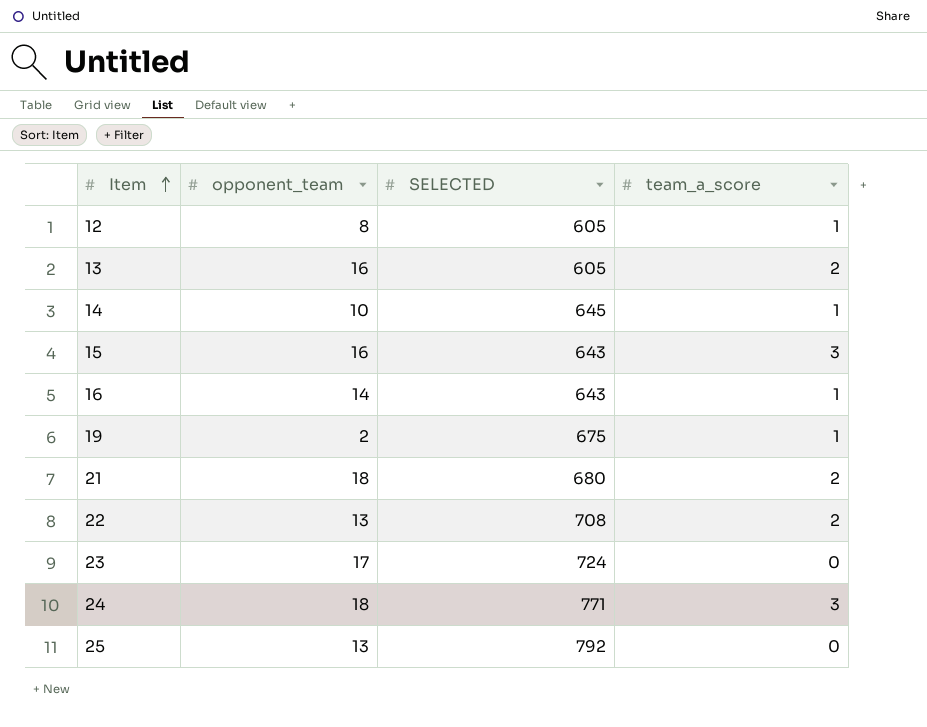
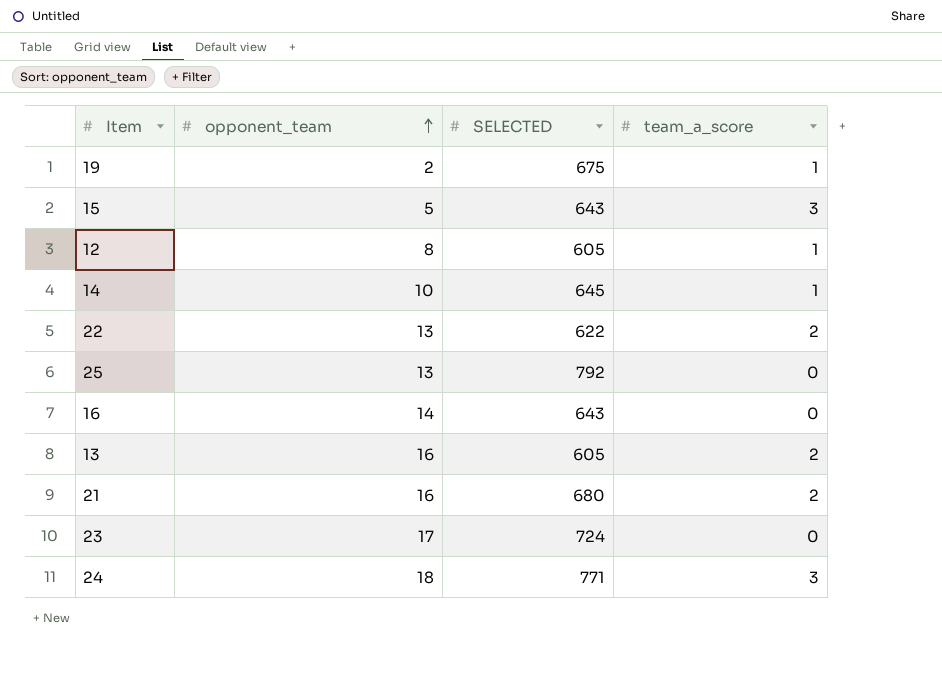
row order: Item ascending -> opponent_team ascending
15 | opponent_team: 16 -> 5
22 | SELECTED: 708 -> 622
16 | team_a_score: 1 -> 0
21 | opponent_team: 18 -> 16

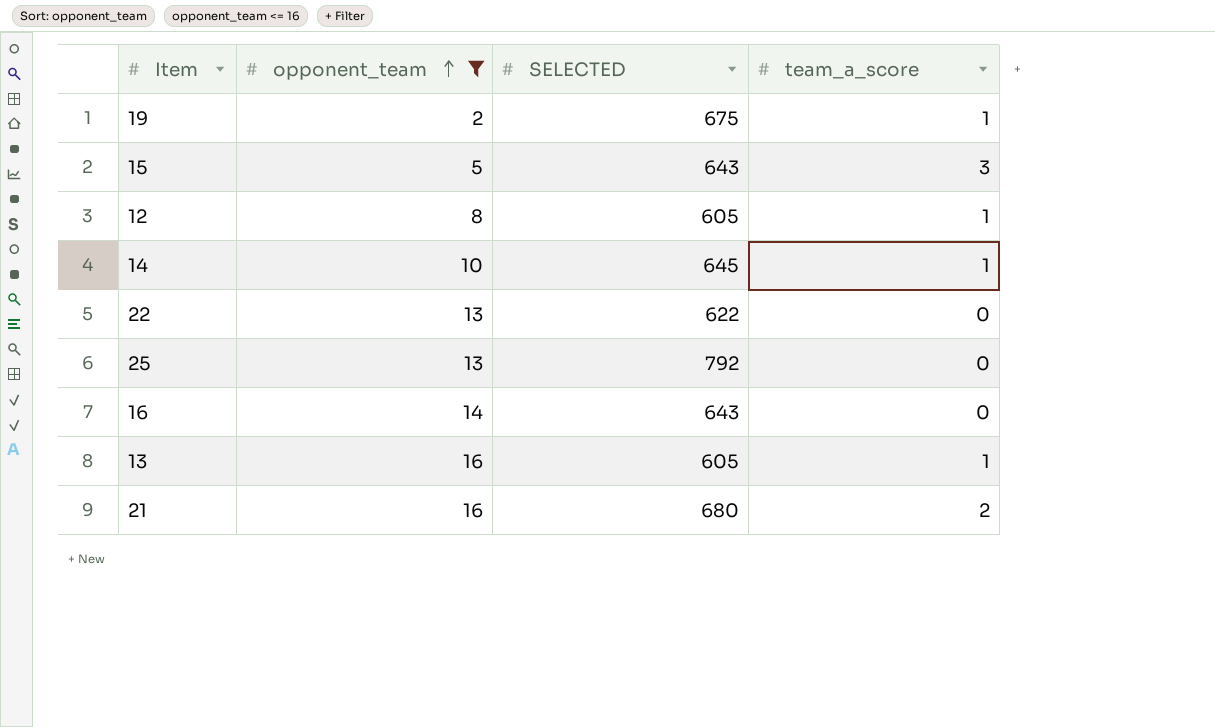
filter: none -> opponent_team <= 16
22 | team_a_score: 2 -> 0
13 | team_a_score: 2 -> 1

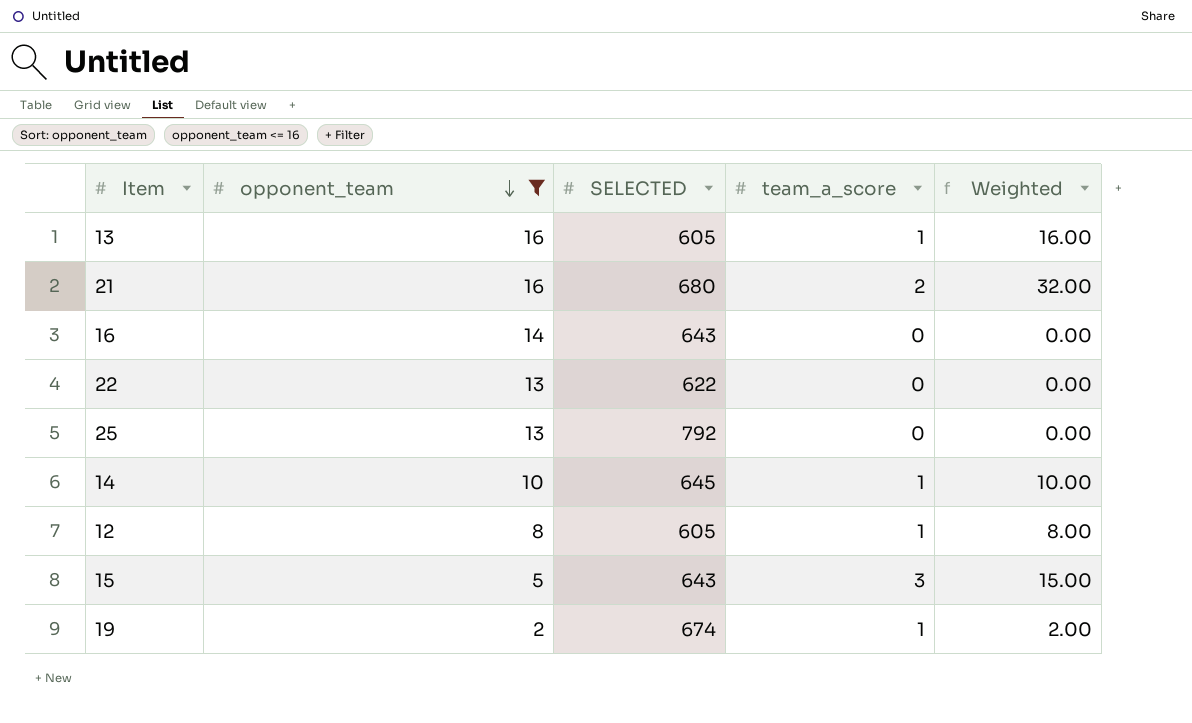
row order: opponent_team ascending -> opponent_team descending
column Weighted | formula: none -> [opponent_team] * [team_a_score]
19 | SELECTED: 675 -> 674

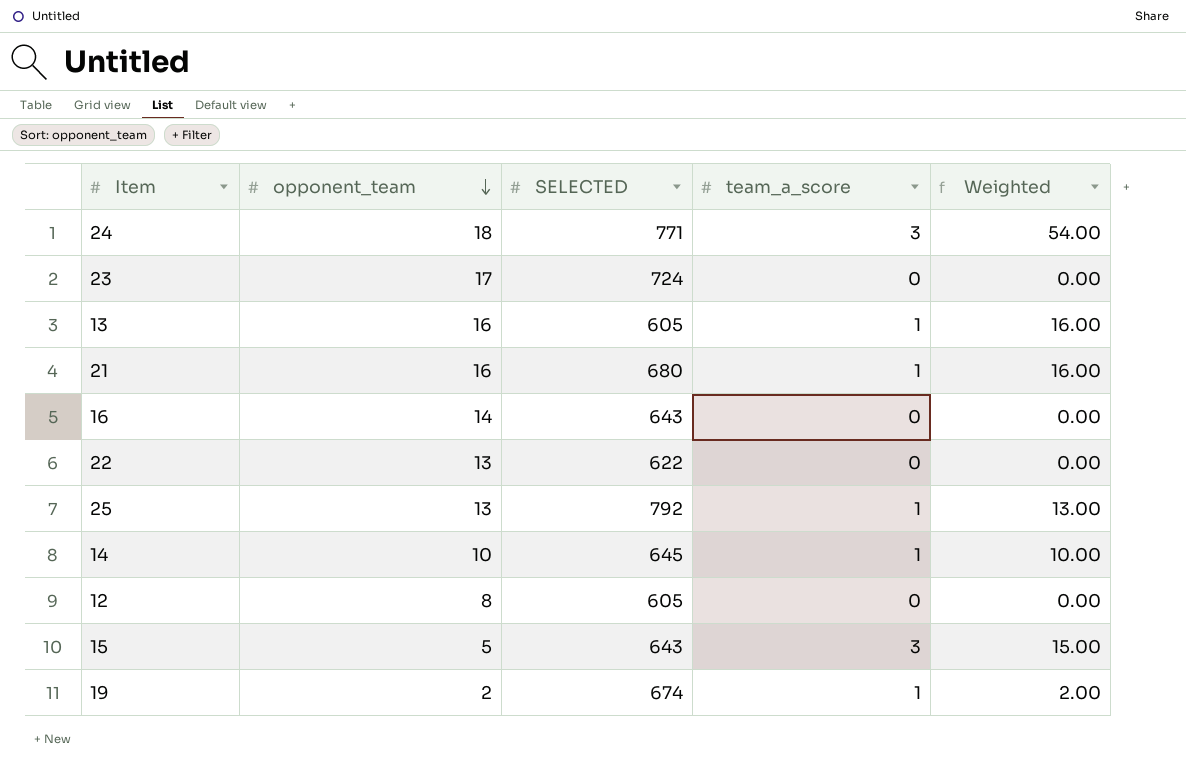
filter: opponent_team <= 16 -> none
21 | team_a_score: 2 -> 1
21 | Weighted: 32.00 -> 16.00
25 | team_a_score: 0 -> 1
25 | Weighted: 0.00 -> 13.00
12 | team_a_score: 1 -> 0
12 | Weighted: 8.00 -> 0.00

